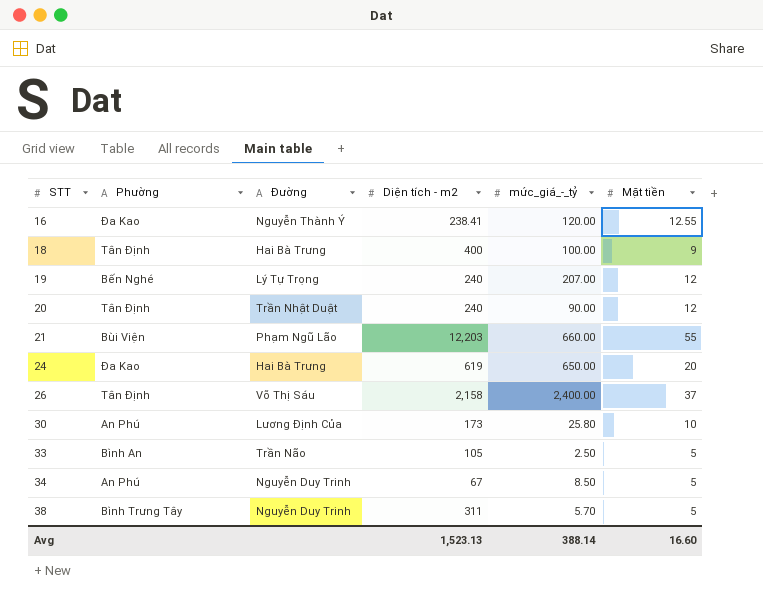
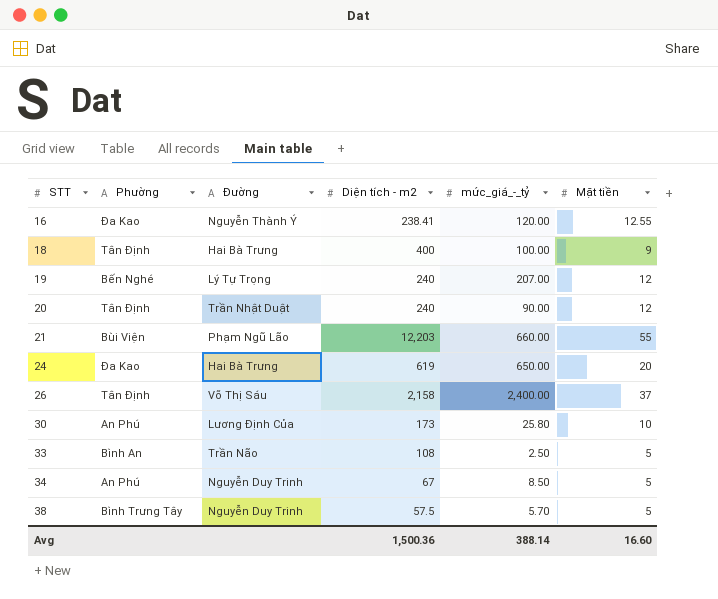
33 | Diện tích - m2: 105 -> 108
38 | Diện tích - m2: 311 -> 57.5
Avg | Diện tích - m2: 1,523.13 -> 1,500.36

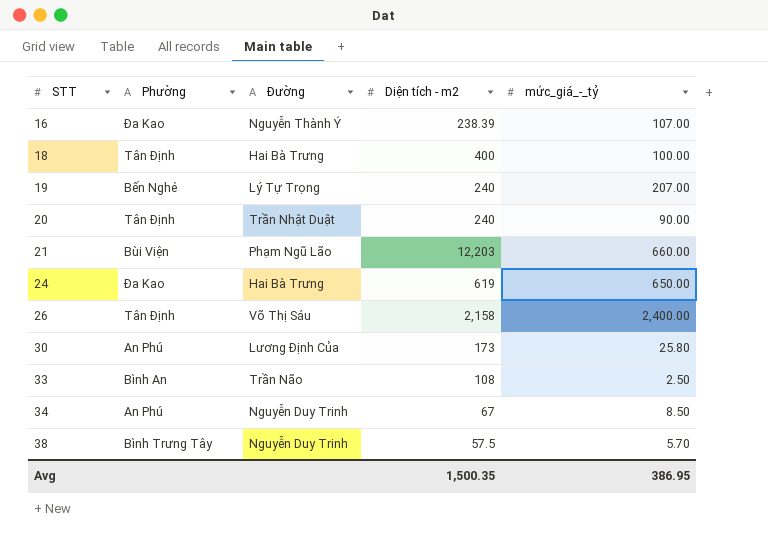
column Mặt tiền | position: 6 -> none
16 | Diện tích - m2: 238.41 -> 238.39
16 | mức_giá_-_tỷ: 120.00 -> 107.00
Avg | Diện tích - m2: 1,500.36 -> 1,500.35
Avg | mức_giá_-_tỷ: 388.14 -> 386.95

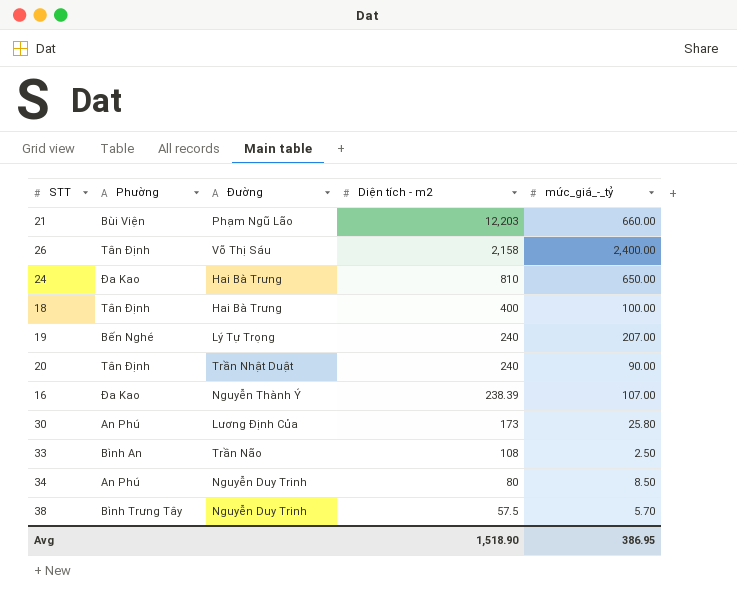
row order: STT ascending -> Diện tích - m2 descending
24 | Diện tích - m2: 619 -> 810
34 | Diện tích - m2: 67 -> 80
Avg | Diện tích - m2: 1,500.35 -> 1,518.90

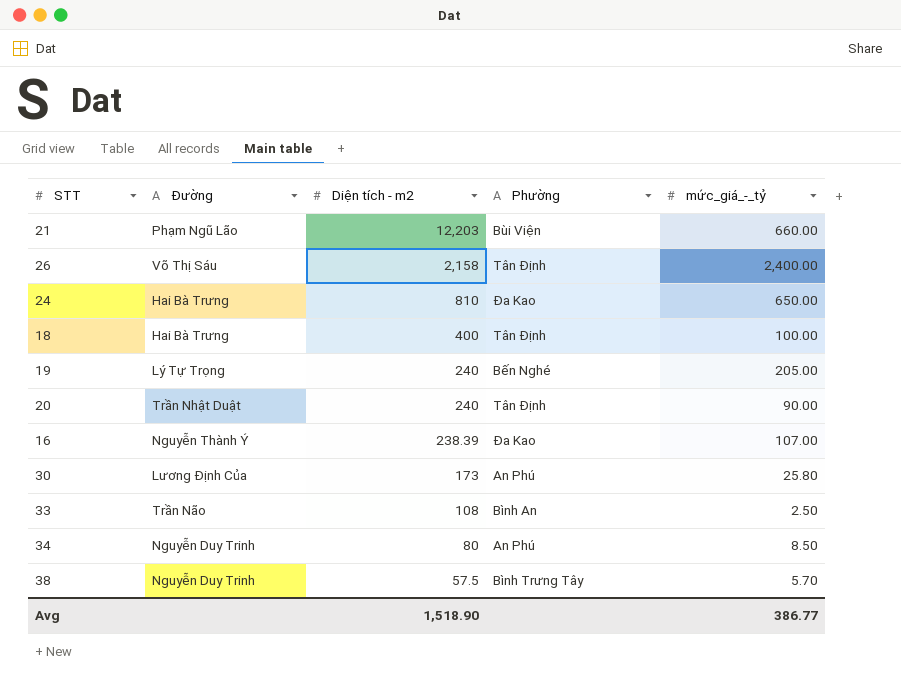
column Phường | position: 2 -> 4
19 | mức_giá_-_tỷ: 207.00 -> 205.00
Avg | mức_giá_-_tỷ: 386.95 -> 386.77

